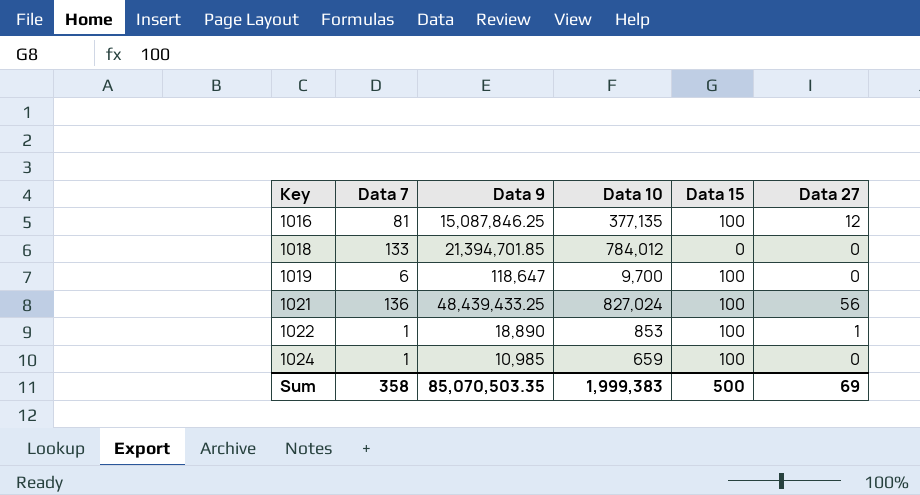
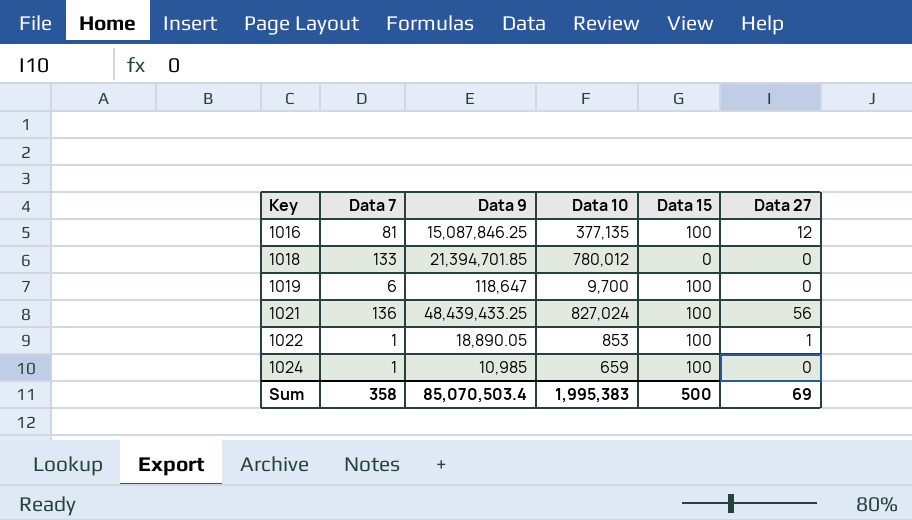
1018 | Data 10: 784,012 -> 780,012
1022 | Data 9: 18,890 -> 18,890.05
Sum | Data 9: 85,070,503.35 -> 85,070,503.4
Sum | Data 10: 1,999,383 -> 1,995,383

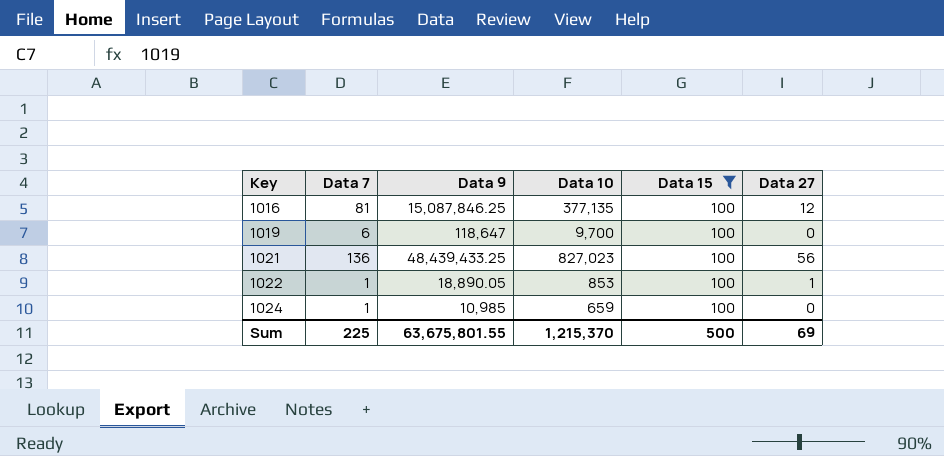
filter: none -> Data 15 = 100
1021 | Data 10: 827,024 -> 827,023
Sum | Data 7: 358 -> 225
Sum | Data 9: 85,070,503.4 -> 63,675,801.55
Sum | Data 10: 1,995,383 -> 1,215,370

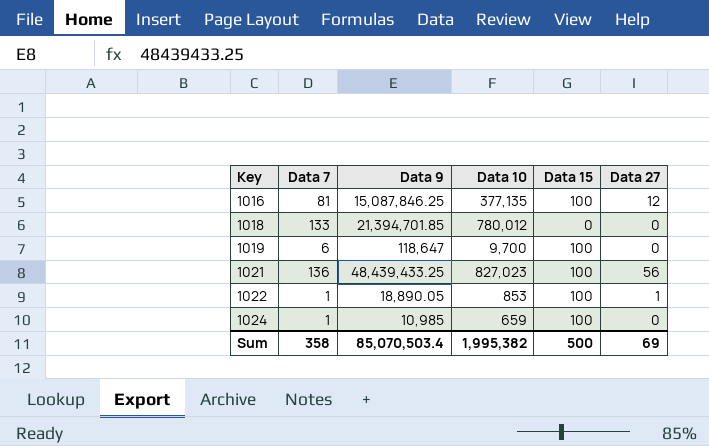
filter: Data 15 = 100 -> none
Sum | Data 7: 225 -> 358
Sum | Data 9: 63,675,801.55 -> 85,070,503.4
Sum | Data 10: 1,215,370 -> 1,995,382

